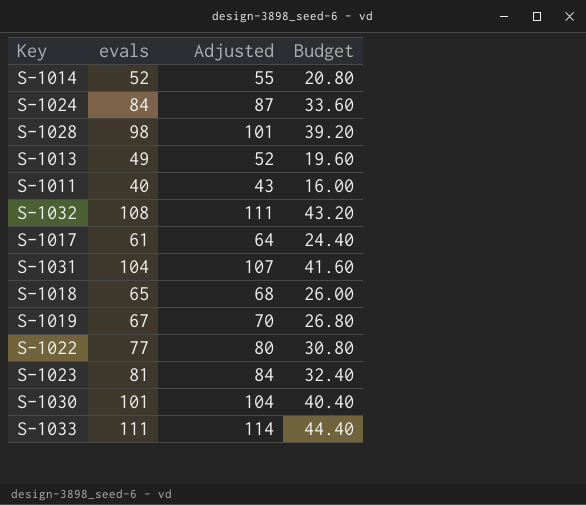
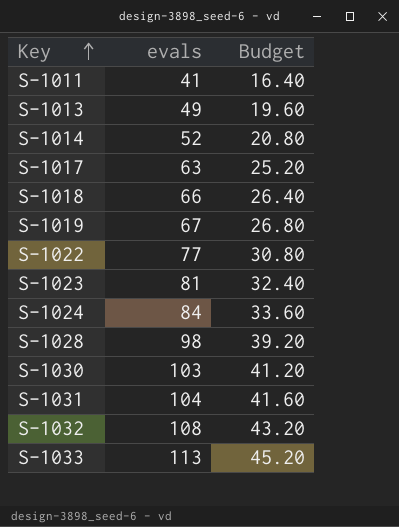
row order: none -> Key ascending
column Adjusted | formula: [evals] + 3 -> none
S-1011 | evals: 40 -> 41
S-1011 | Budget: 16.00 -> 16.40
S-1017 | evals: 61 -> 63
S-1017 | Budget: 24.40 -> 25.20
S-1018 | evals: 65 -> 66
S-1018 | Budget: 26.00 -> 26.40
S-1030 | evals: 101 -> 103
S-1030 | Budget: 40.40 -> 41.20
S-1033 | evals: 111 -> 113
S-1033 | Budget: 44.40 -> 45.20

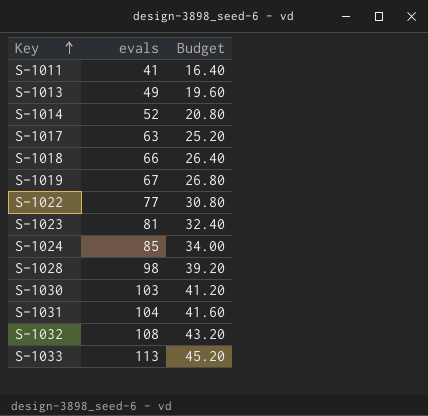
S-1024 | evals: 84 -> 85
S-1024 | Budget: 33.60 -> 34.00

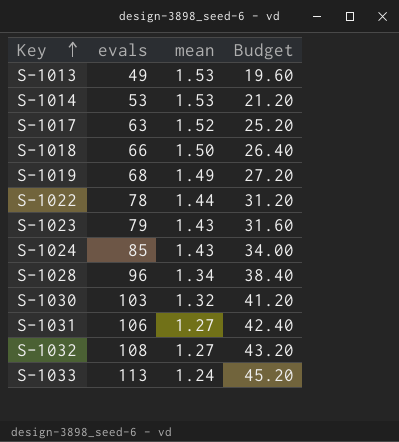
column mean | position: none -> 3
row S-1011: 41 | 16.40 -> none
S-1014 | evals: 52 -> 53
S-1014 | Budget: 20.80 -> 21.20
S-1019 | evals: 67 -> 68
S-1019 | Budget: 26.80 -> 27.20
S-1022 | evals: 77 -> 78
S-1022 | Budget: 30.80 -> 31.20
S-1023 | evals: 81 -> 79
S-1023 | Budget: 32.40 -> 31.60
S-1028 | evals: 98 -> 96
S-1028 | Budget: 39.20 -> 38.40
S-1031 | evals: 104 -> 106
S-1031 | Budget: 41.60 -> 42.40

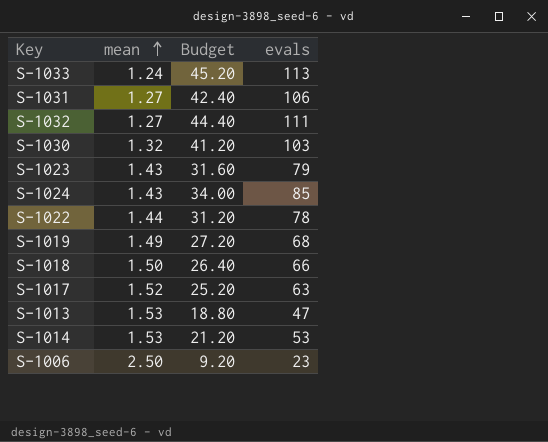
row order: Key ascending -> mean ascending
column evals | position: 2 -> 4
row S-1028: 96 | 1.34 | 38.40 -> none
S-1032 | Budget: 43.20 -> 44.40
S-1032 | evals: 108 -> 111
S-1013 | Budget: 19.60 -> 18.80
S-1013 | evals: 49 -> 47
row S-1006: none -> 2.50 | 9.20 | 23

